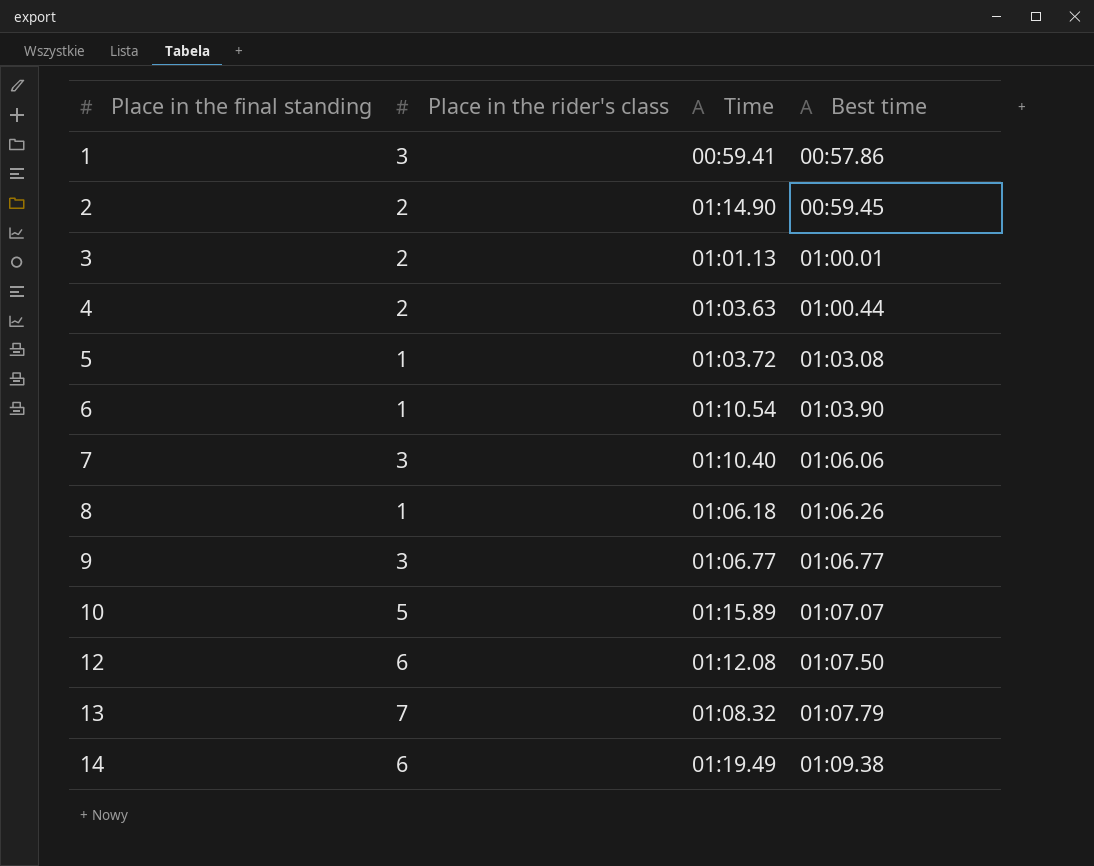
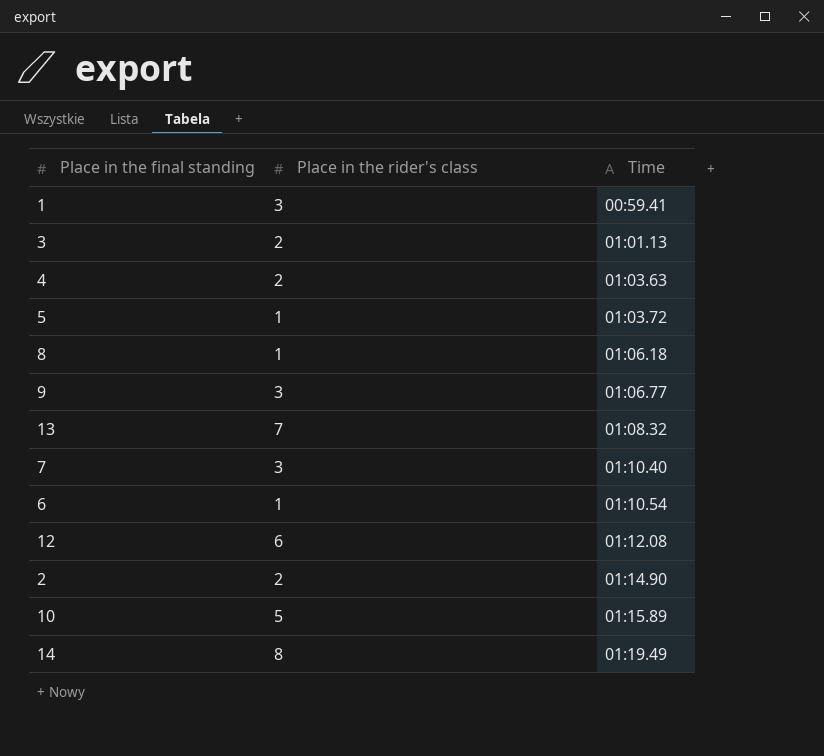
row order: Place in the final standing ascending -> Time ascending
column Best time | position: 4 -> none
14 | Place in the rider's class: 6 -> 8

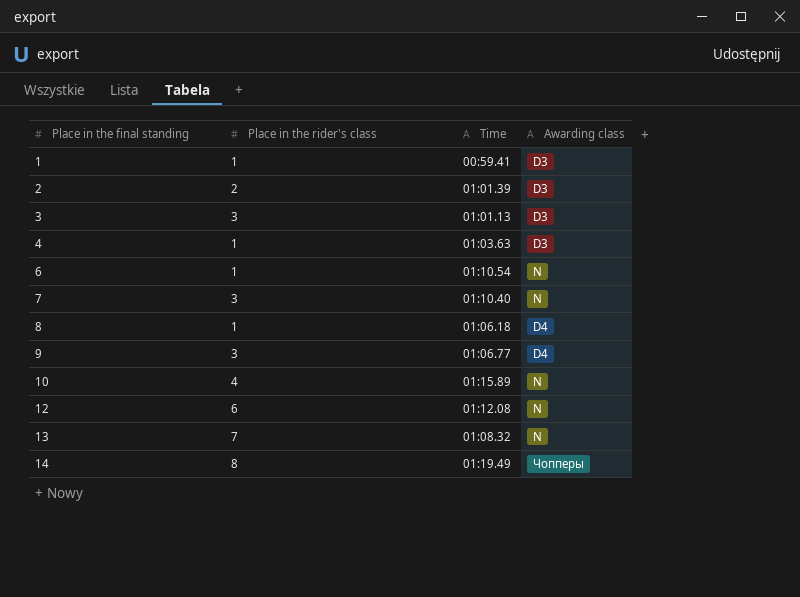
row order: Time ascending -> Place in the final standing ascending
column Awarding class | position: none -> 4
row 5: 1 | 01:03.72 -> none
1 | Place in the rider's class: 3 -> 1
2 | Time: 01:14.90 -> 01:01.39
3 | Place in the rider's class: 2 -> 3
4 | Place in the rider's class: 2 -> 1
10 | Place in the rider's class: 5 -> 4

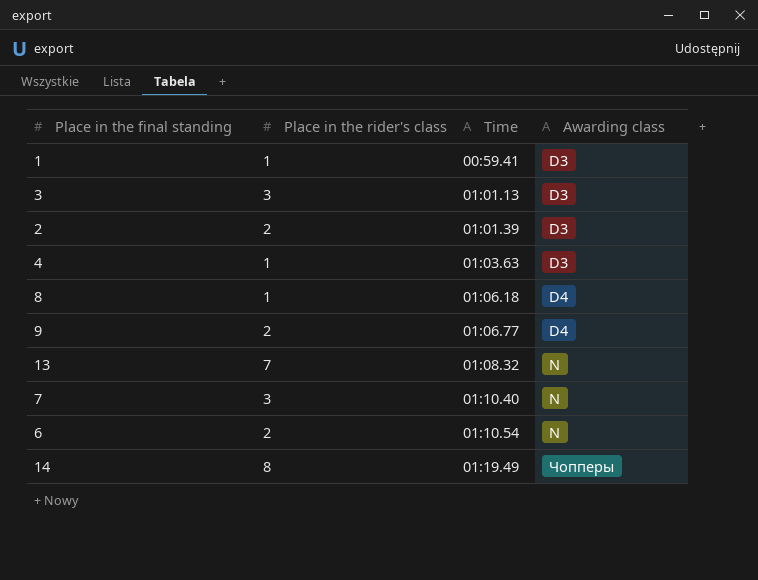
row order: Place in the final standing ascending -> Time ascending
row 10: 4 | 01:15.89 | N -> none
row 12: 6 | 01:12.08 | N -> none
9 | Place in the rider's class: 3 -> 2
6 | Place in the rider's class: 1 -> 2

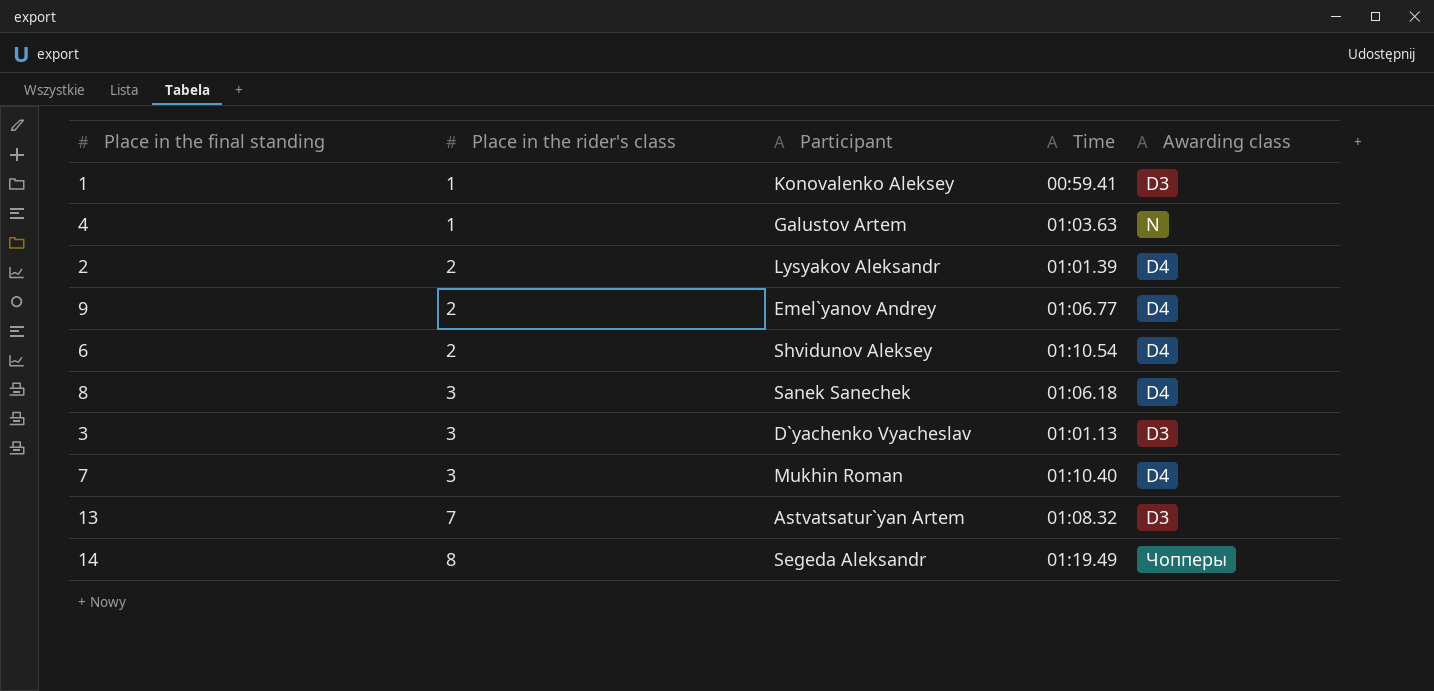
row order: Time ascending -> Place in the rider's class ascending
column Participant | position: none -> 3
4 | Awarding class: D3 -> N
2 | Awarding class: D3 -> D4
6 | Awarding class: N -> D4
8 | Place in the rider's class: 1 -> 3
7 | Awarding class: N -> D4
13 | Awarding class: N -> D3

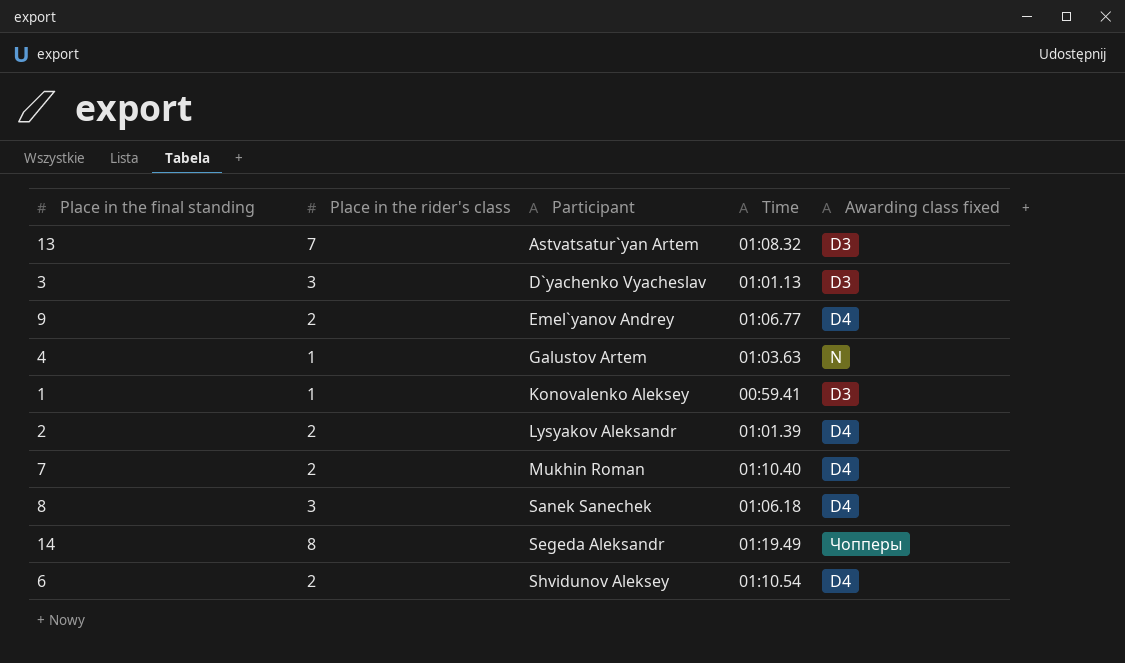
row order: Place in the rider's class ascending -> Participant ascending
column name: Awarding class -> Awarding class fixed
7 | Place in the rider's class: 3 -> 2

